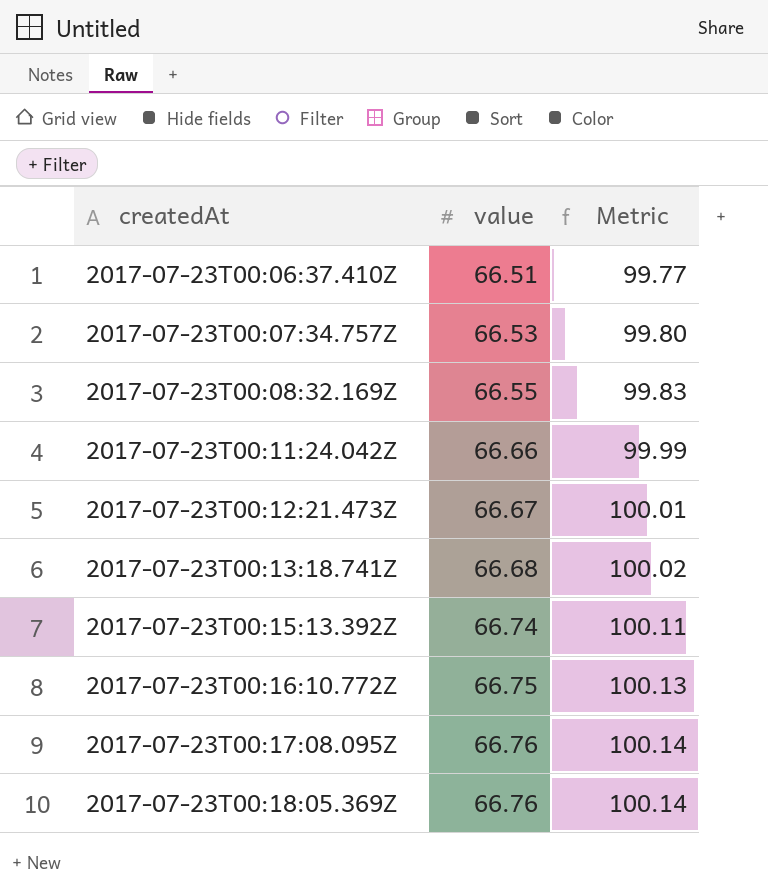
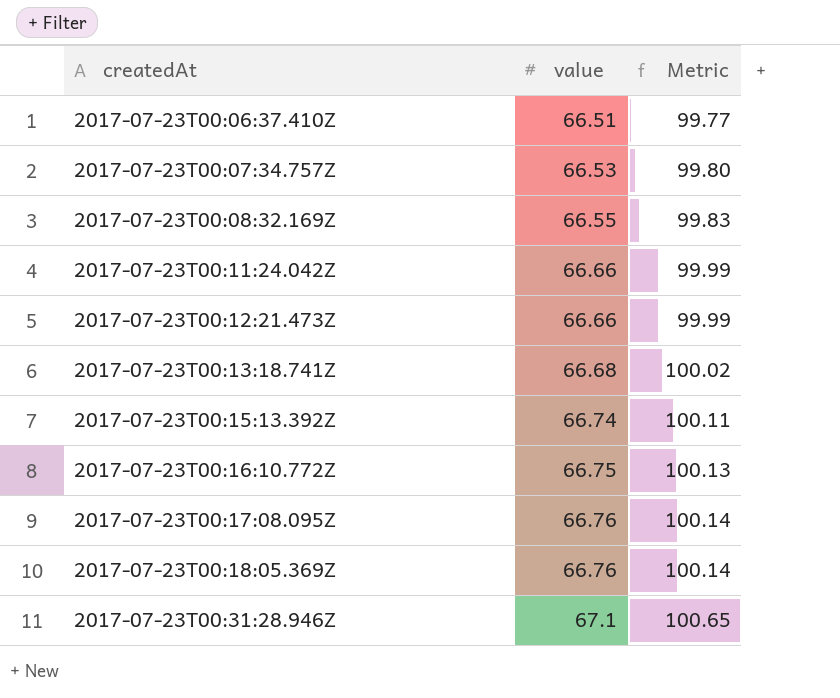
2017-07-23T00:12:21.473Z | value: 66.67 -> 66.66
2017-07-23T00:12:21.473Z | Metric: 100.01 -> 99.99
row 2017-07-23T00:31:28.946Z: none -> 67.1 | 100.65

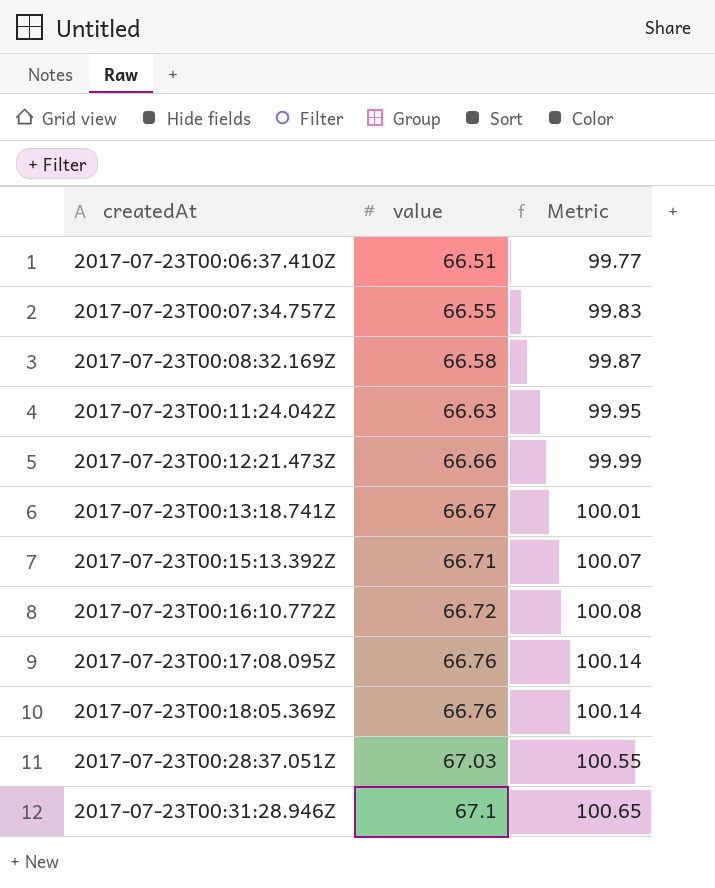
2017-07-23T00:07:34.757Z | value: 66.53 -> 66.55
2017-07-23T00:07:34.757Z | Metric: 99.80 -> 99.83
2017-07-23T00:08:32.169Z | value: 66.55 -> 66.58
2017-07-23T00:08:32.169Z | Metric: 99.83 -> 99.87
2017-07-23T00:11:24.042Z | value: 66.66 -> 66.63
2017-07-23T00:11:24.042Z | Metric: 99.99 -> 99.95
2017-07-23T00:13:18.741Z | value: 66.68 -> 66.67
2017-07-23T00:13:18.741Z | Metric: 100.02 -> 100.01
2017-07-23T00:15:13.392Z | value: 66.74 -> 66.71
2017-07-23T00:15:13.392Z | Metric: 100.11 -> 100.07
2017-07-23T00:16:10.772Z | value: 66.75 -> 66.72
2017-07-23T00:16:10.772Z | Metric: 100.13 -> 100.08
row 2017-07-23T00:28:37.051Z: none -> 67.03 | 100.55

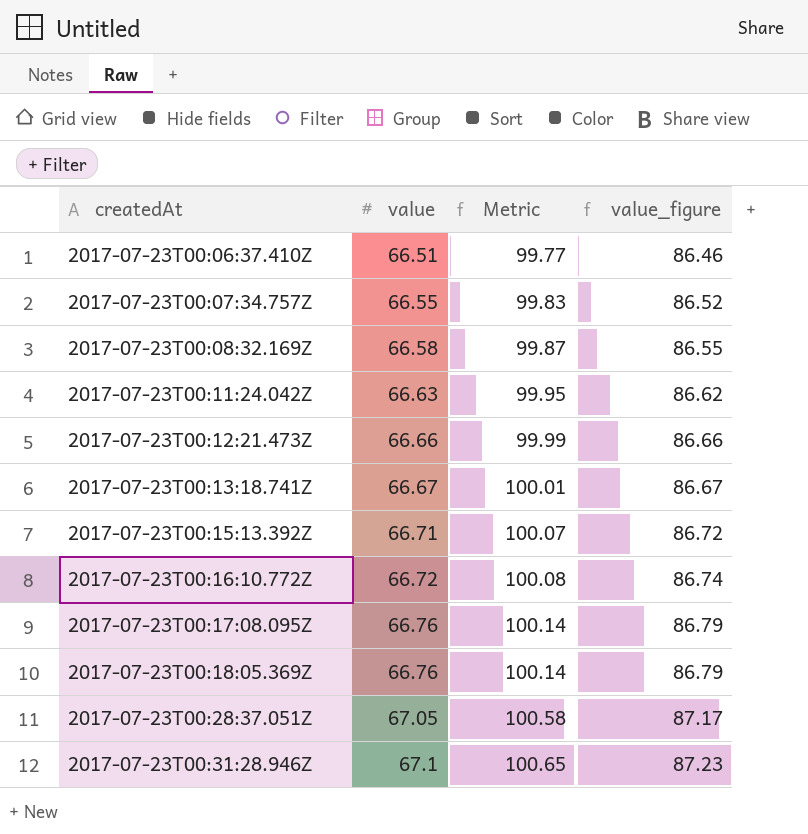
column value_figure | formula: none -> [value] * 1.3
2017-07-23T00:28:37.051Z | value: 67.03 -> 67.05
2017-07-23T00:28:37.051Z | Metric: 100.55 -> 100.58

